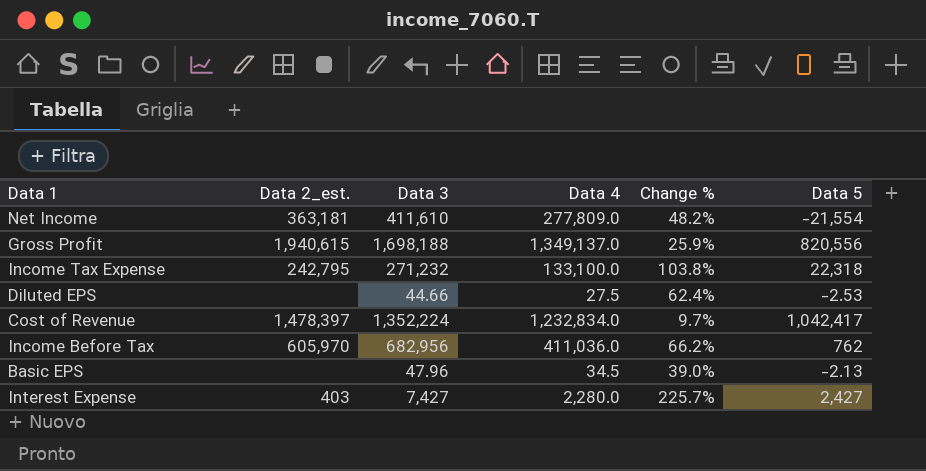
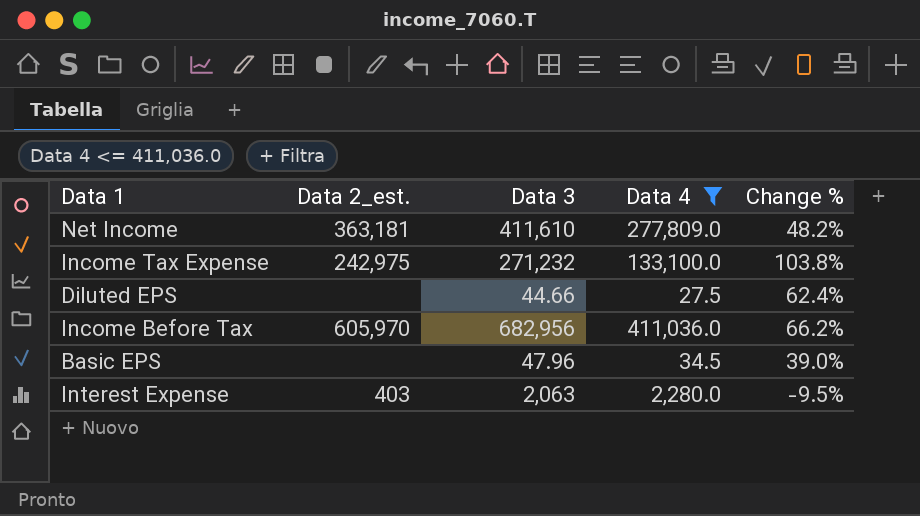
filter: none -> Data 4 <= 411,036.0
column Data 5 | position: 6 -> none
Income Tax Expense | Data 2_est.: 242,795 -> 242,975
Interest Expense | Data 3: 7,427 -> 2,063
Interest Expense | Change %: 225.7% -> -9.5%

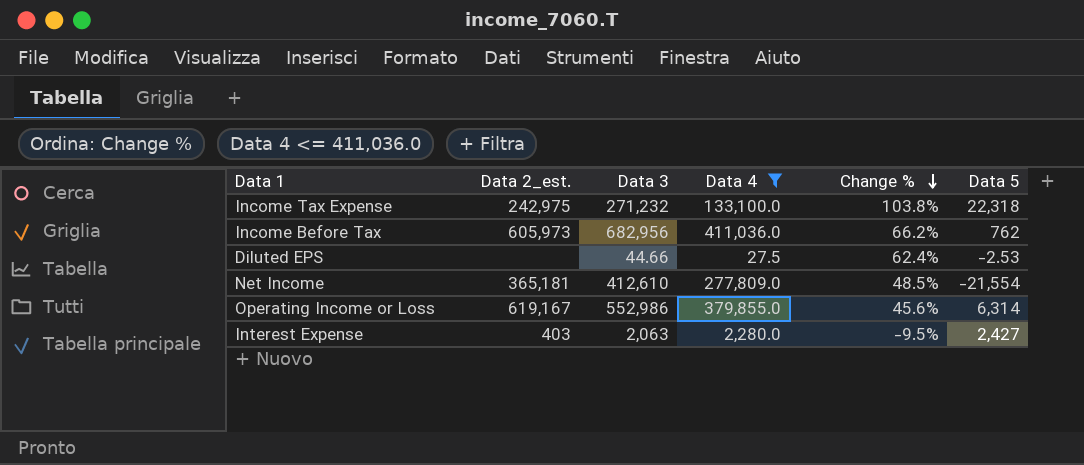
row order: none -> Change % descending
column Data 5 | position: none -> 6
row Basic EPS: none | 47.96 | 34.5 | 39.0% -> none
Income Before Tax | Data 2_est.: 605,970 -> 605,973
Net Income | Data 2_est.: 363,181 -> 365,181
Net Income | Data 3: 411,610 -> 412,610
Net Income | Change %: 48.2% -> 48.5%
row Operating Income or Loss: none -> 619,167 | 552,986 | 379,855.0 | 45.6% | 6,314

